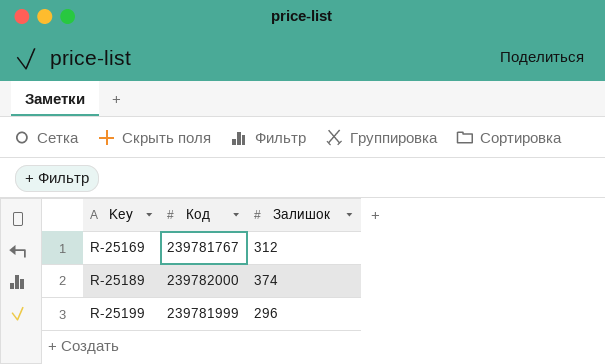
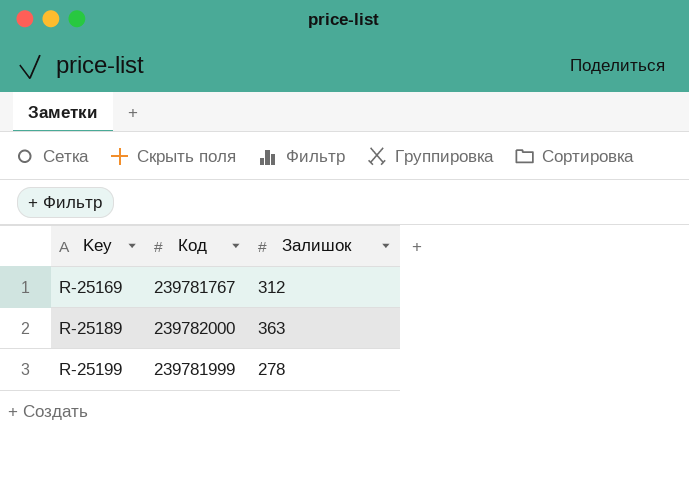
R-25189 | Залишок: 374 -> 363
R-25199 | Залишок: 296 -> 278

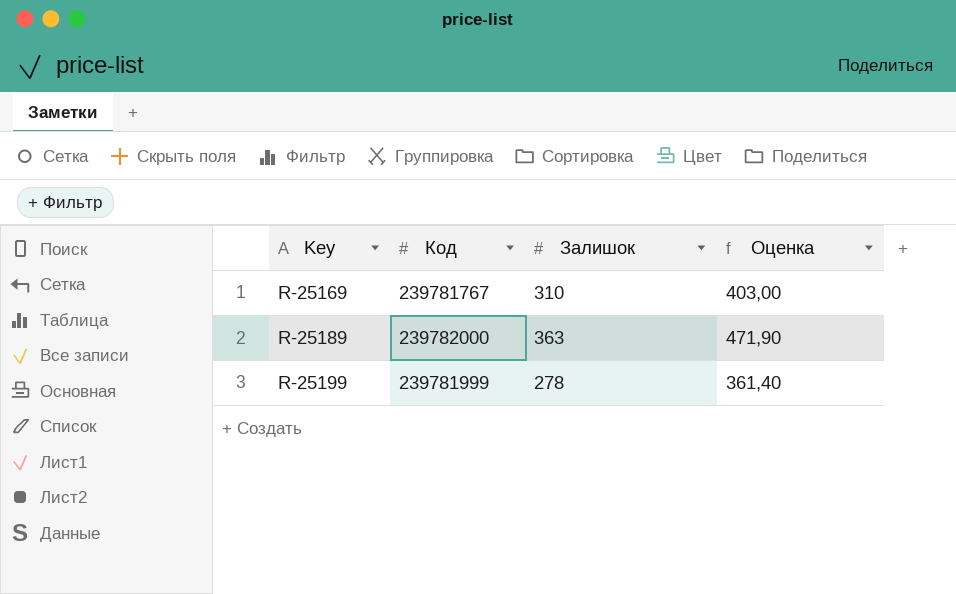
column Оценка | formula: none -> [Залишок] * 1,3
R-25169 | Залишок: 312 -> 310

